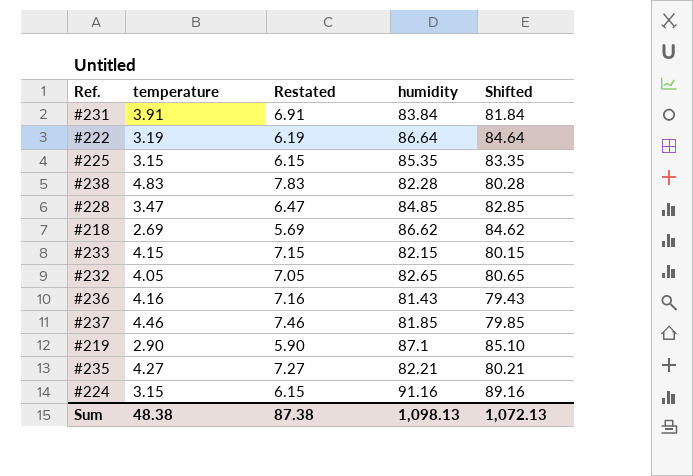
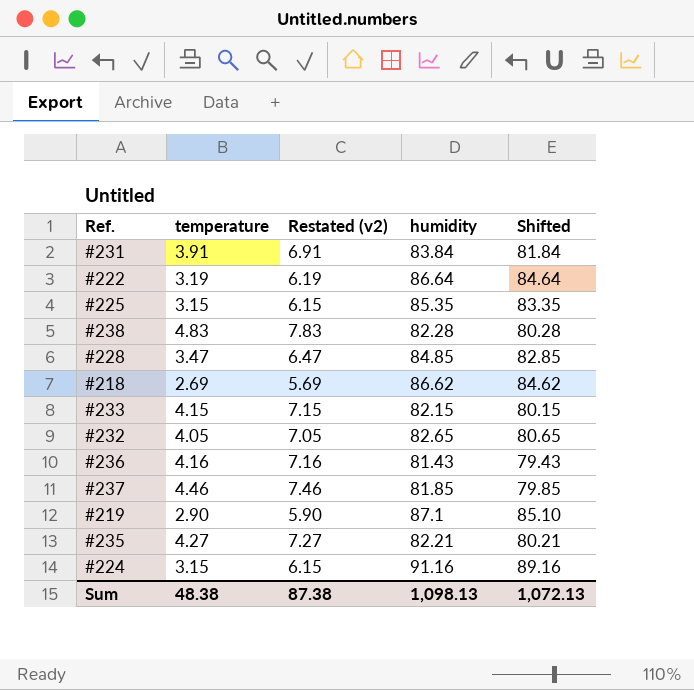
column name: Restated -> Restated (v2)

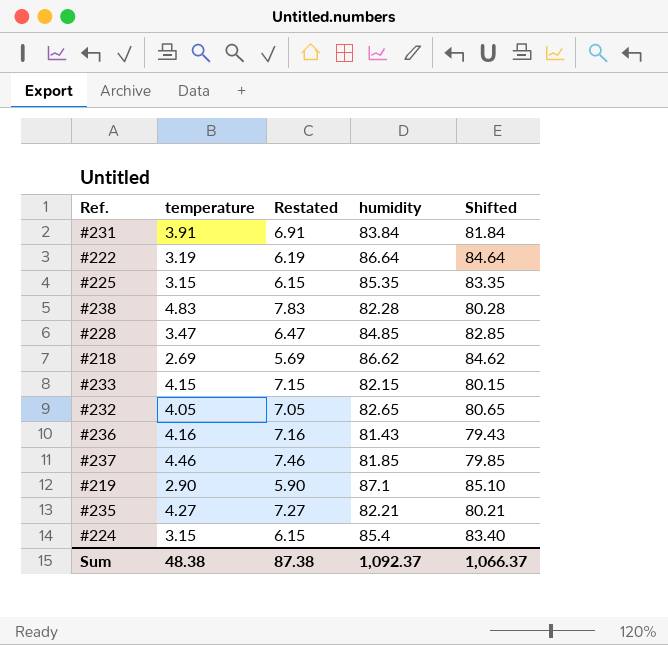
column name: Restated (v2) -> Restated
#224 | humidity: 91.16 -> 85.4
#224 | Shifted: 89.16 -> 83.40
Sum | humidity: 1,098.13 -> 1,092.37
Sum | Shifted: 1,072.13 -> 1,066.37

